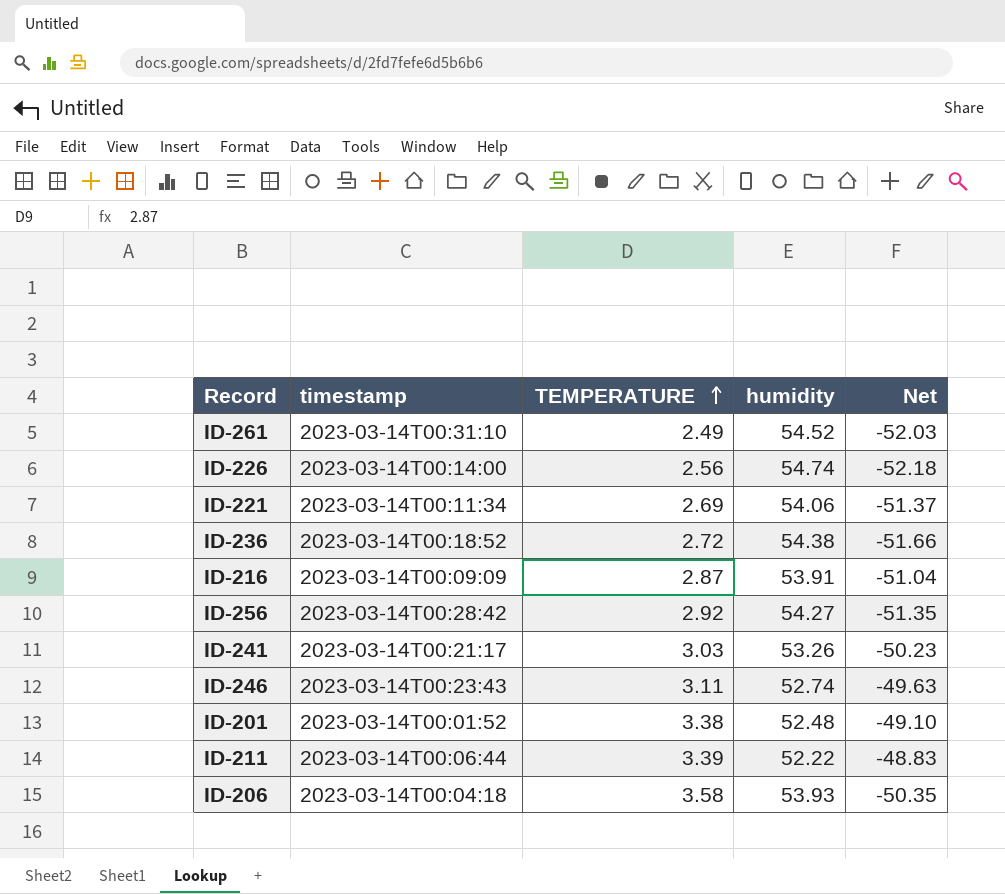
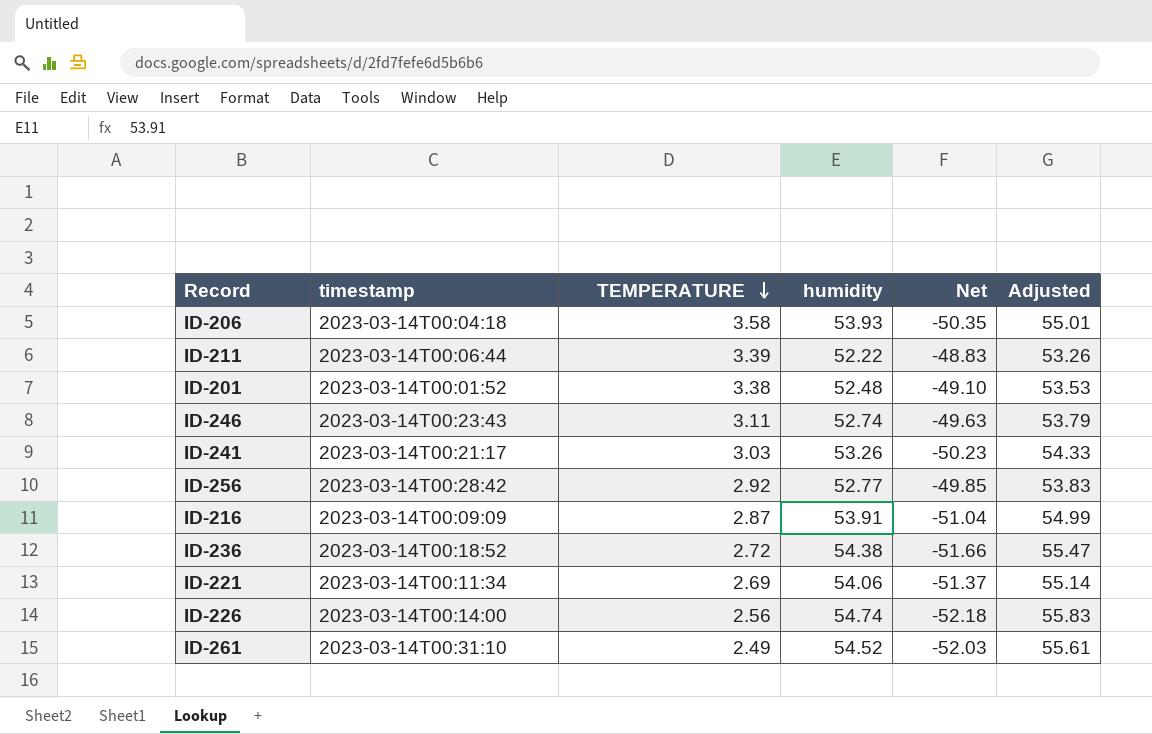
row order: TEMPERATURE ascending -> TEMPERATURE descending
column Adjusted | formula: none -> [humidity] * 1.02
ID-256 | humidity: 54.27 -> 52.77
ID-256 | Net: -51.35 -> -49.85

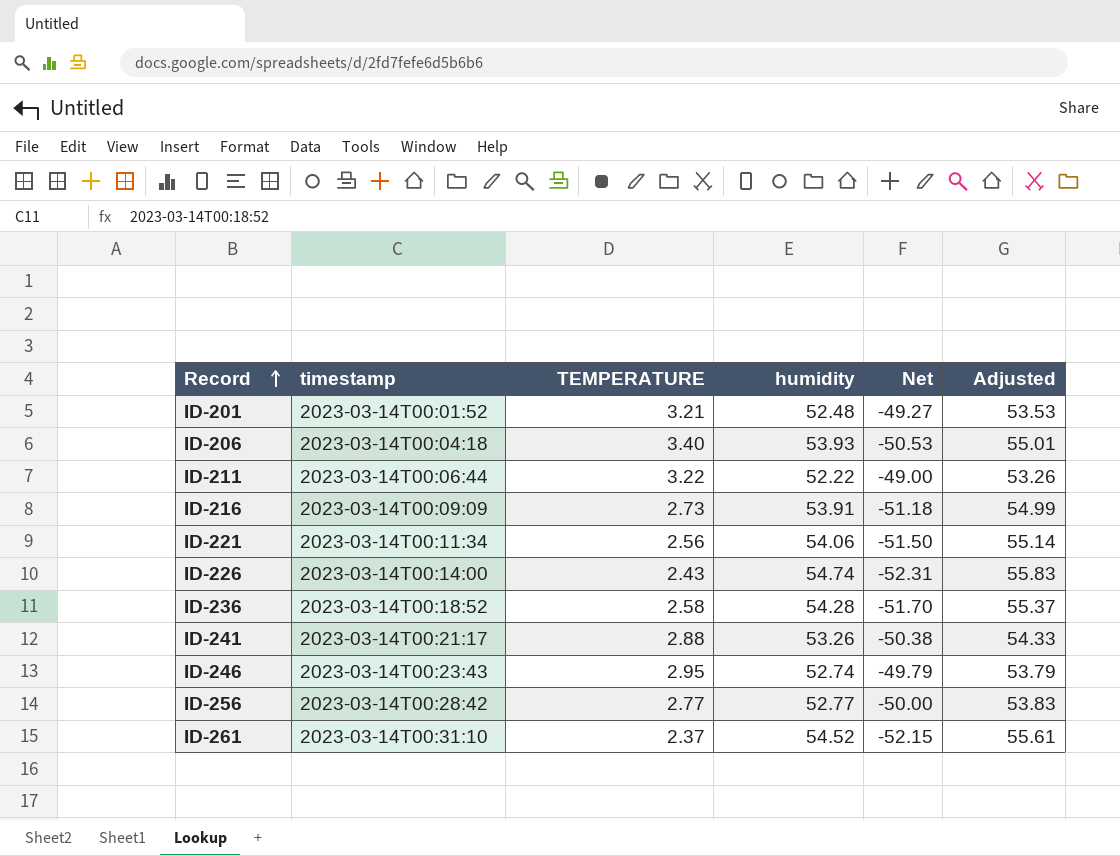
row order: TEMPERATURE descending -> Record ascending
ID-201 | TEMPERATURE: 3.38 -> 3.21
ID-201 | Net: -49.10 -> -49.27
ID-206 | TEMPERATURE: 3.58 -> 3.40
ID-206 | Net: -50.35 -> -50.53
ID-211 | TEMPERATURE: 3.39 -> 3.22
ID-211 | Net: -48.83 -> -49.00
ID-216 | TEMPERATURE: 2.87 -> 2.73
ID-216 | Net: -51.04 -> -51.18
ID-221 | TEMPERATURE: 2.69 -> 2.56
ID-221 | Net: -51.37 -> -51.50
ID-226 | TEMPERATURE: 2.56 -> 2.43
ID-226 | Net: -52.18 -> -52.31
ID-236 | TEMPERATURE: 2.72 -> 2.58
ID-236 | humidity: 54.38 -> 54.28
ID-236 | Net: -51.66 -> -51.70
ID-236 | Adjusted: 55.47 -> 55.37
ID-241 | TEMPERATURE: 3.03 -> 2.88
ID-241 | Net: -50.23 -> -50.38
ID-246 | TEMPERATURE: 3.11 -> 2.95
ID-246 | Net: -49.63 -> -49.79
ID-256 | TEMPERATURE: 2.92 -> 2.77
ID-256 | Net: -49.85 -> -50.00
ID-261 | TEMPERATURE: 2.49 -> 2.37
ID-261 | Net: -52.03 -> -52.15

